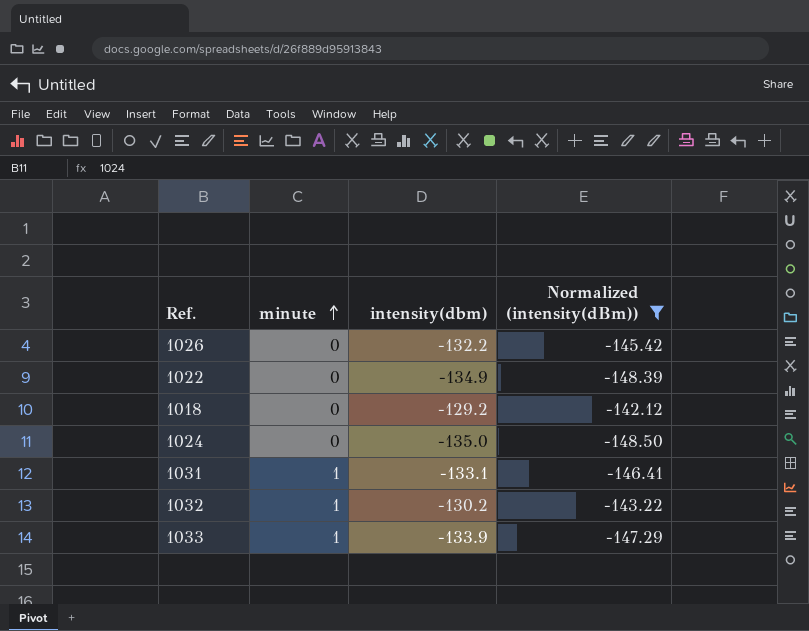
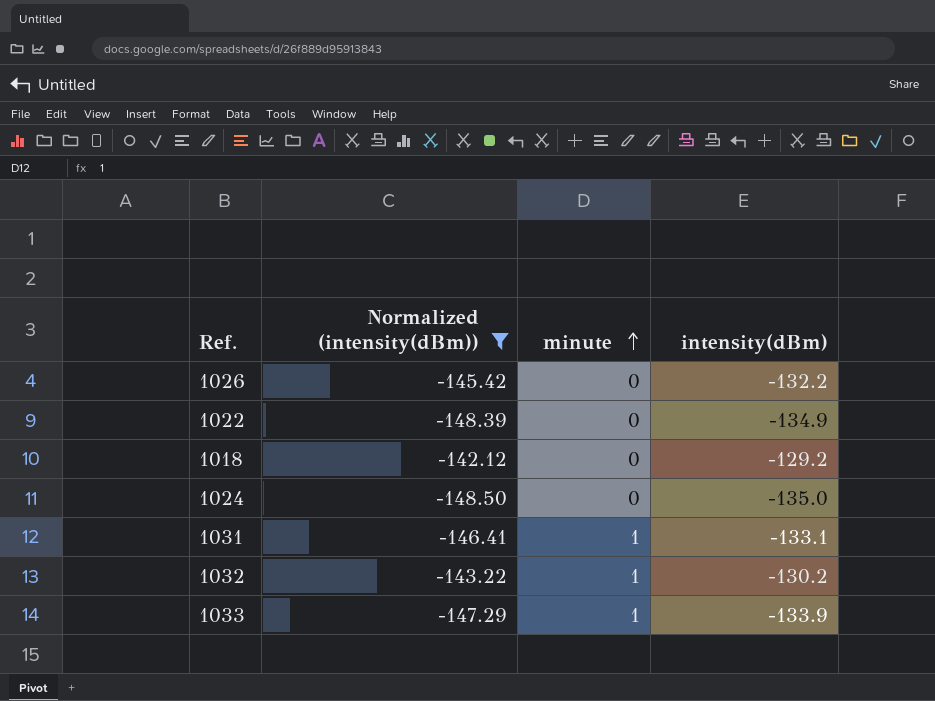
column Normalized (intensity(dBm)) | position: 4 -> 2
column name: intensity(dbm) -> intensity(dBm)

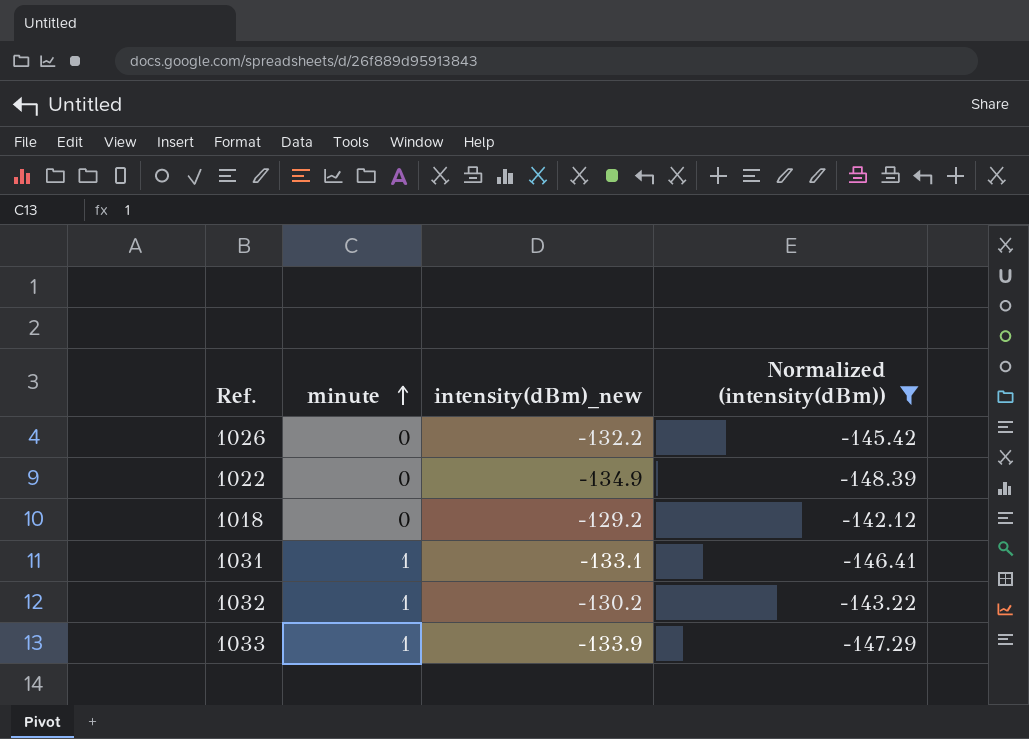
column name: intensity(dBm) -> intensity(dBm)_new
column Normalized (intensity(dBm)) | position: 2 -> 4
row 1024: -148.50 | 0 | -135.0 -> none

